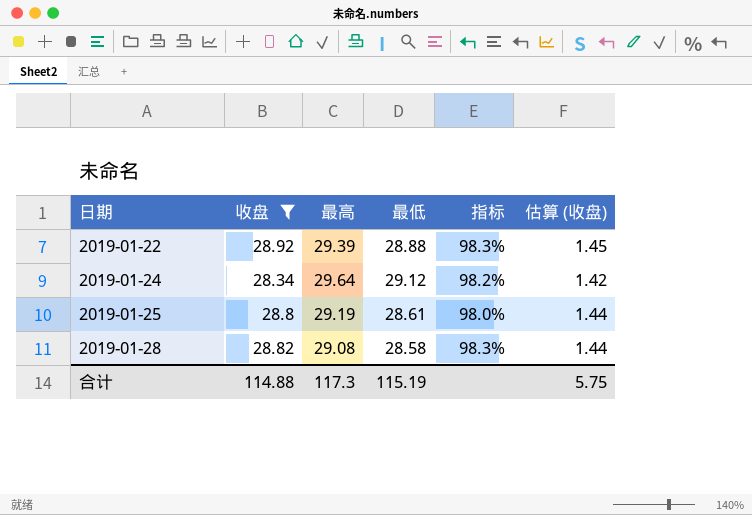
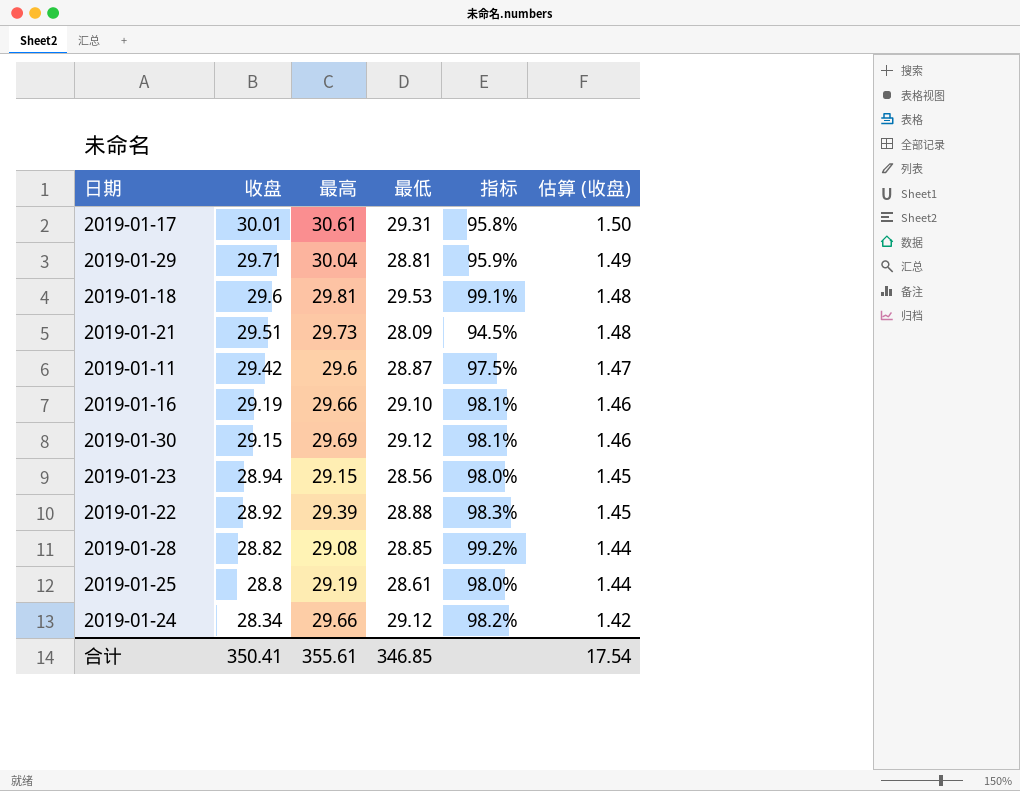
filter: 收盘 <= 28.92 -> none
row order: 日期 ascending -> 收盘 descending
2019-01-28 | 最低: 28.58 -> 28.85
2019-01-28 | 指标: 98.3% -> 99.2%
2019-01-24 | 最高: 29.64 -> 29.66
合计 | 收盘: 114.88 -> 350.41
合计 | 最高: 117.3 -> 355.61
合计 | 最低: 115.19 -> 346.85
合计 | 估算 (收盘): 5.75 -> 17.54

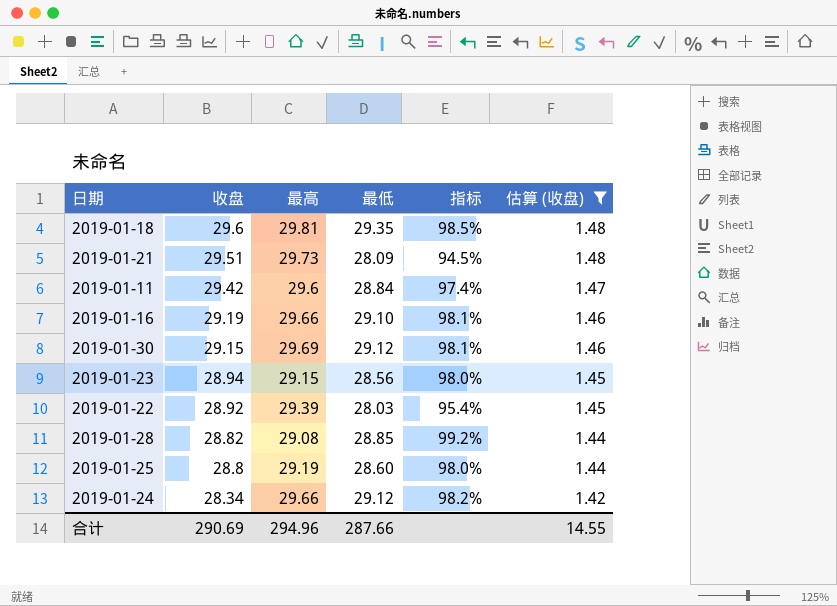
filter: none -> 估算 (收盘) <= 1.48
2019-01-18 | 最低: 29.53 -> 29.35
2019-01-18 | 指标: 99.1% -> 98.5%
2019-01-11 | 最低: 28.87 -> 28.84
2019-01-11 | 指标: 97.5% -> 97.4%
2019-01-22 | 最低: 28.88 -> 28.03
2019-01-22 | 指标: 98.3% -> 95.4%
2019-01-25 | 最低: 28.61 -> 28.60
合计 | 收盘: 350.41 -> 290.69
合计 | 最高: 355.61 -> 294.96
合计 | 最低: 346.85 -> 287.66
合计 | 估算 (收盘): 17.54 -> 14.55

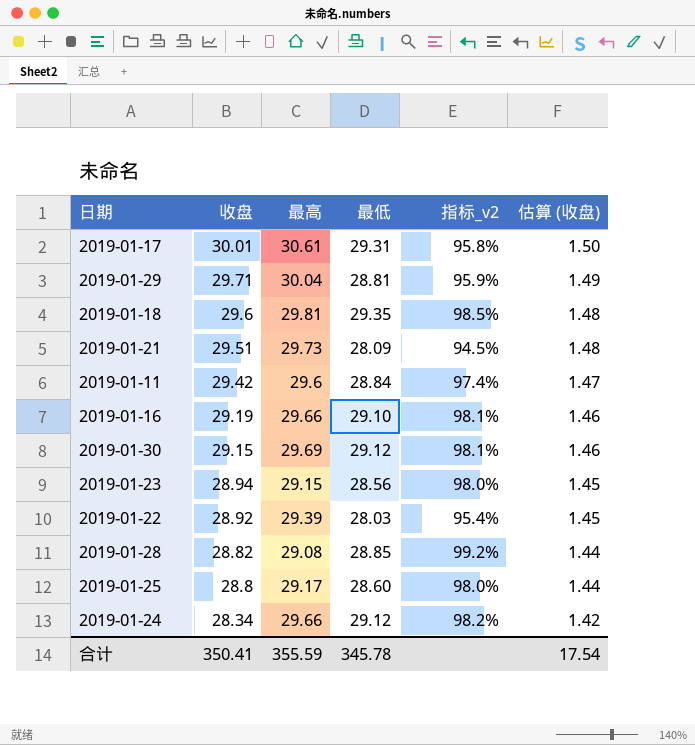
filter: 估算 (收盘) <= 1.48 -> none
column name: 指标 -> 指标_v2
2019-01-25 | 最高: 29.19 -> 29.17
合计 | 收盘: 290.69 -> 350.41
合计 | 最高: 294.96 -> 355.59
合计 | 最低: 287.66 -> 345.78
合计 | 估算 (收盘): 14.55 -> 17.54

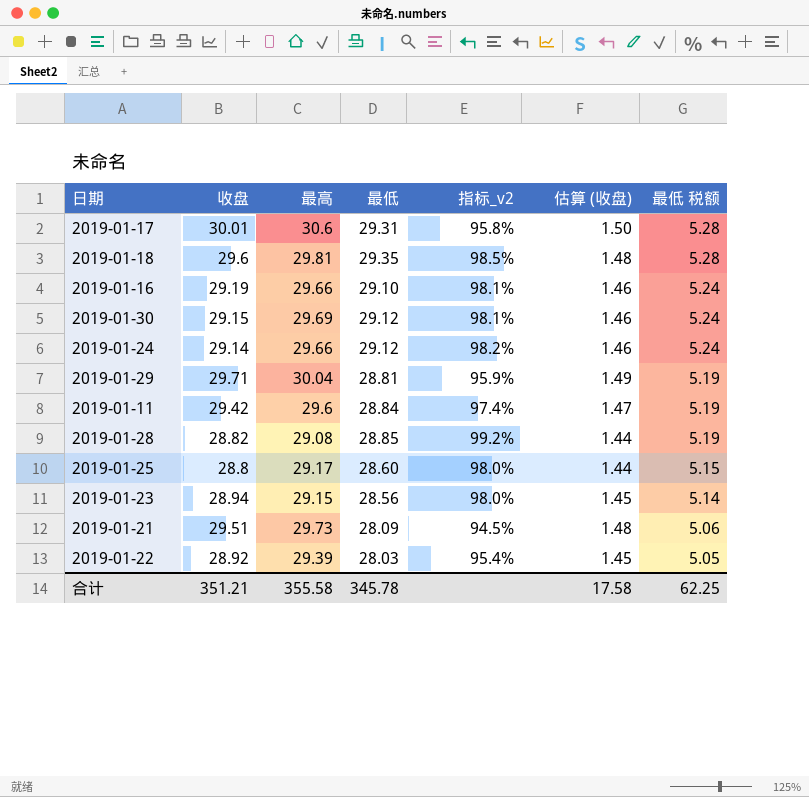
row order: 收盘 descending -> 最低 税额 descending
column 最低 税额 | formula: none -> [最低] * 0.18
2019-01-17 | 最高: 30.61 -> 30.6
2019-01-24 | 收盘: 28.34 -> 29.14
2019-01-24 | 估算 (收盘): 1.42 -> 1.46
合计 | 收盘: 350.41 -> 351.21
合计 | 最高: 355.59 -> 355.58
合计 | 估算 (收盘): 17.54 -> 17.58

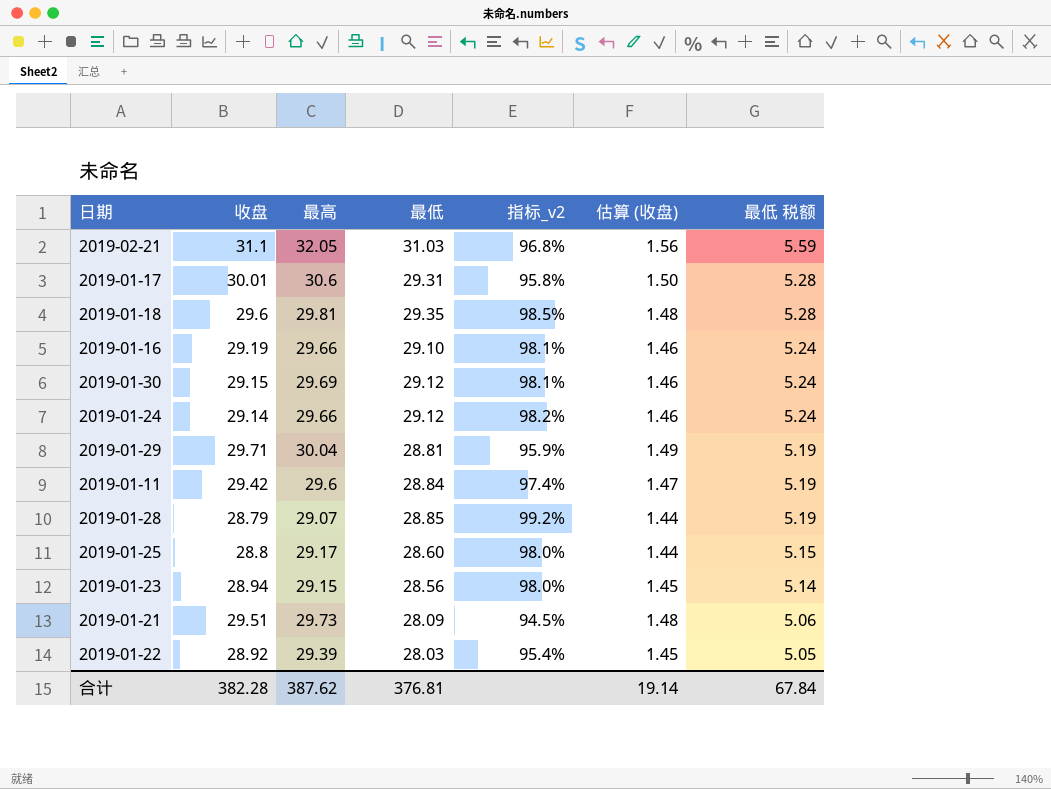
row 2019-02-21: none -> 31.1 | 32.05 | 31.03 | 96.8% | 1.56 | 5.59
2019-01-28 | 收盘: 28.82 -> 28.79
2019-01-28 | 最高: 29.08 -> 29.07
合计 | 收盘: 351.21 -> 382.28
合计 | 最高: 355.58 -> 387.62
合计 | 最低: 345.78 -> 376.81
合计 | 估算 (收盘): 17.58 -> 19.14
合计 | 最低 税额: 62.25 -> 67.84

